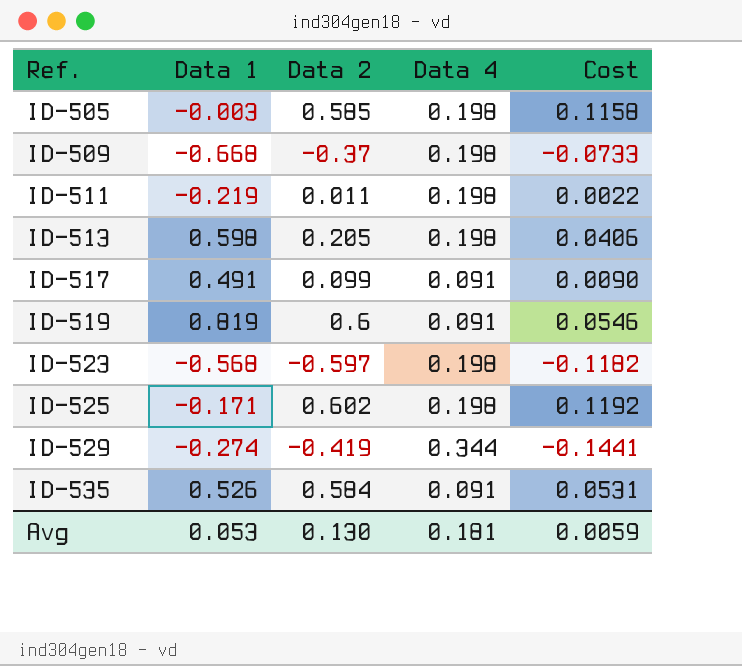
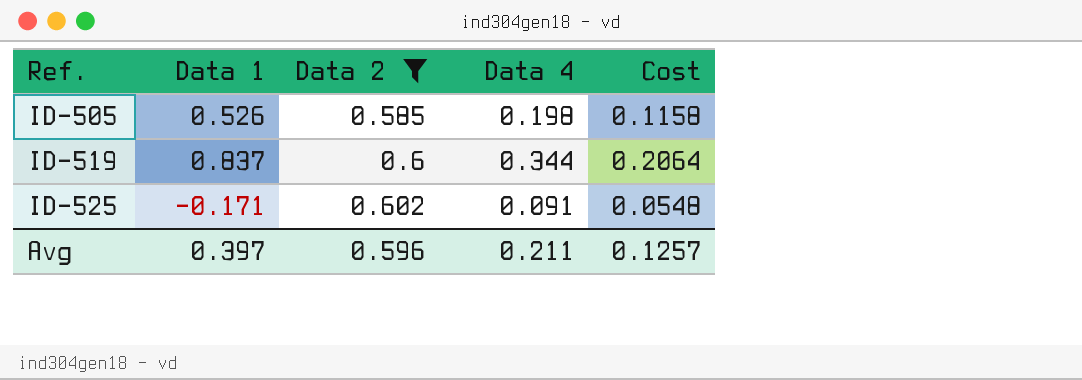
filter: none -> Data 2 >= 0.585
ID-505 | Data 1: -0.003 -> 0.526
ID-519 | Data 1: 0.819 -> 0.837
ID-519 | Data 4: 0.091 -> 0.344
ID-519 | Cost: 0.0546 -> 0.2064
ID-525 | Data 4: 0.198 -> 0.091
ID-525 | Cost: 0.1192 -> 0.0548
Avg | Data 1: 0.053 -> 0.397
Avg | Data 2: 0.130 -> 0.596
Avg | Data 4: 0.181 -> 0.211
Avg | Cost: 0.0059 -> 0.1257

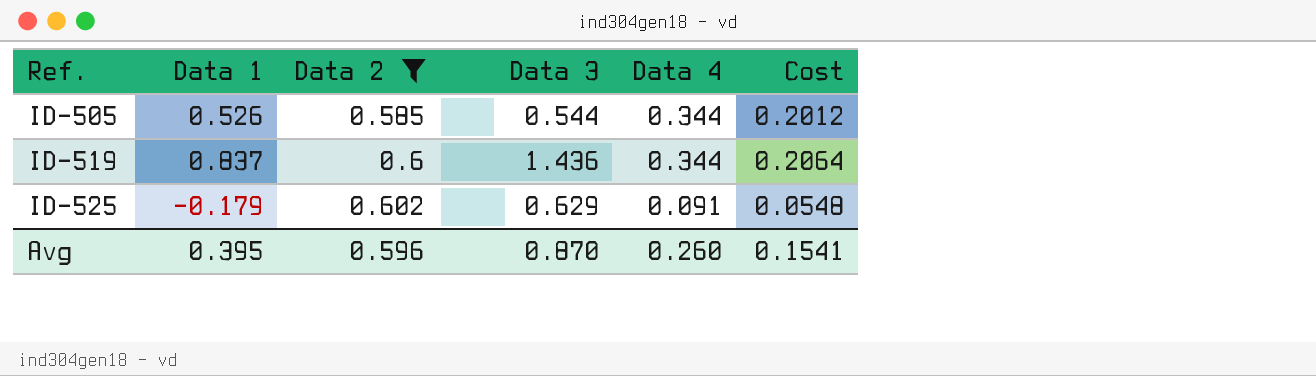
column Data 3 | position: none -> 4
ID-505 | Data 4: 0.198 -> 0.344
ID-505 | Cost: 0.1158 -> 0.2012
ID-525 | Data 1: -0.171 -> -0.179
Avg | Data 1: 0.397 -> 0.395
Avg | Data 4: 0.211 -> 0.260
Avg | Cost: 0.1257 -> 0.1541

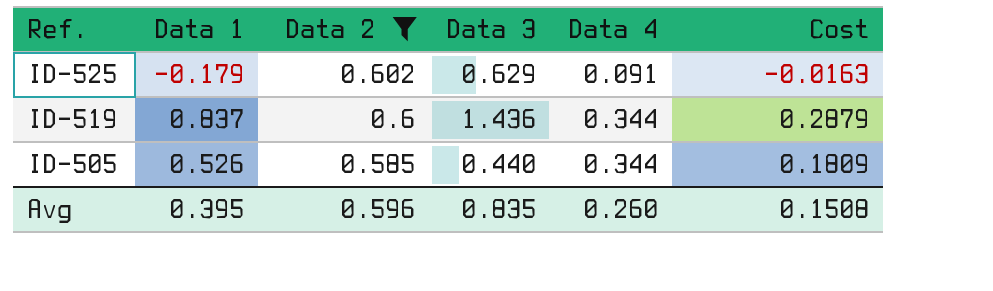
row order: Ref. ascending -> Ref. descending
column Cost | formula: [Data 2] * [Data 4] -> [Data 1] * [Data 4]
ID-505 | Data 3: 0.544 -> 0.440
Avg | Data 3: 0.870 -> 0.835
Avg | Cost: 0.1541 -> 0.1508

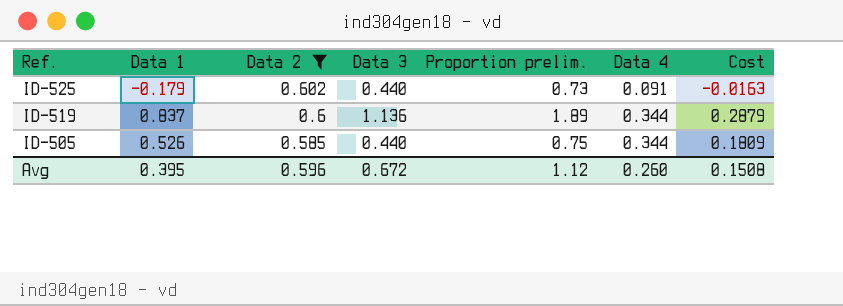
column Proportion prelim. | formula: none -> [Data 3] / [Data 2]
ID-525 | Data 3: 0.629 -> 0.440
ID-519 | Data 3: 1.436 -> 1.136
Avg | Data 3: 0.835 -> 0.672

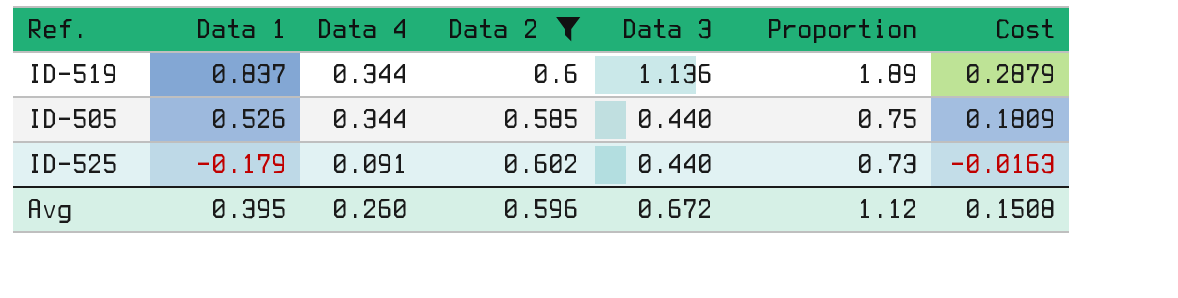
row order: Ref. descending -> Data 1 descending
column Data 4 | position: 6 -> 3
column name: Proportion prelim. -> Proportion

